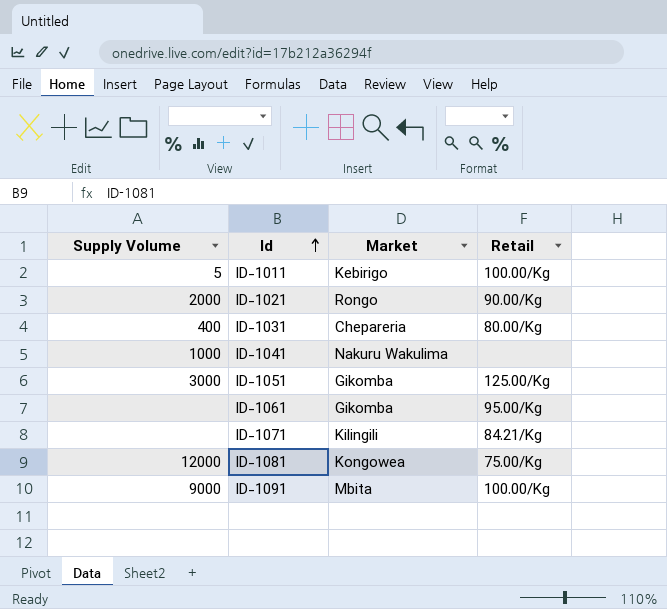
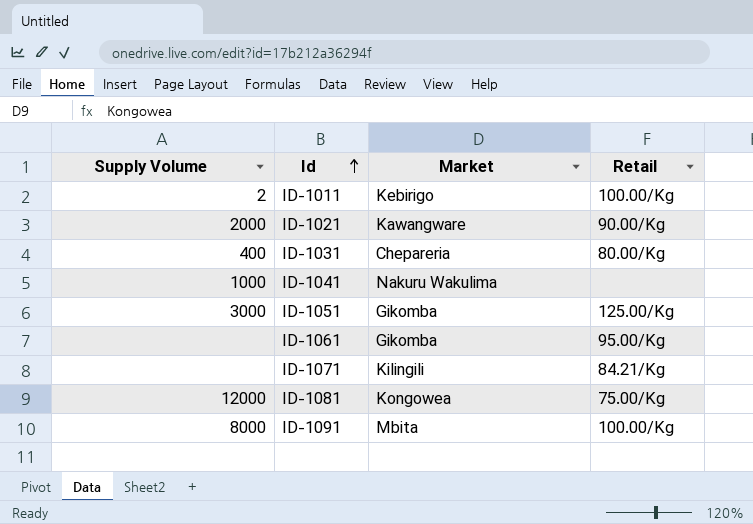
ID-1011 | Supply Volume: 5 -> 2
ID-1021 | Market: Rongo -> Kawangware
ID-1091 | Supply Volume: 9000 -> 8000

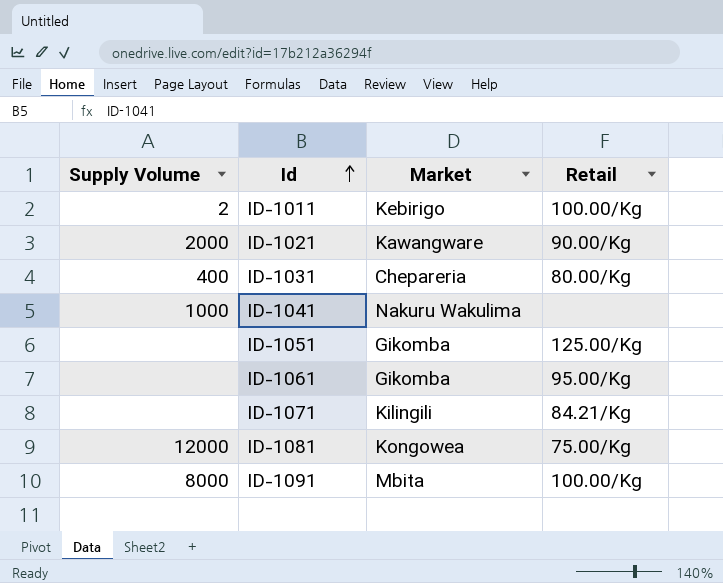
ID-1051 | Supply Volume: 3000 -> none

